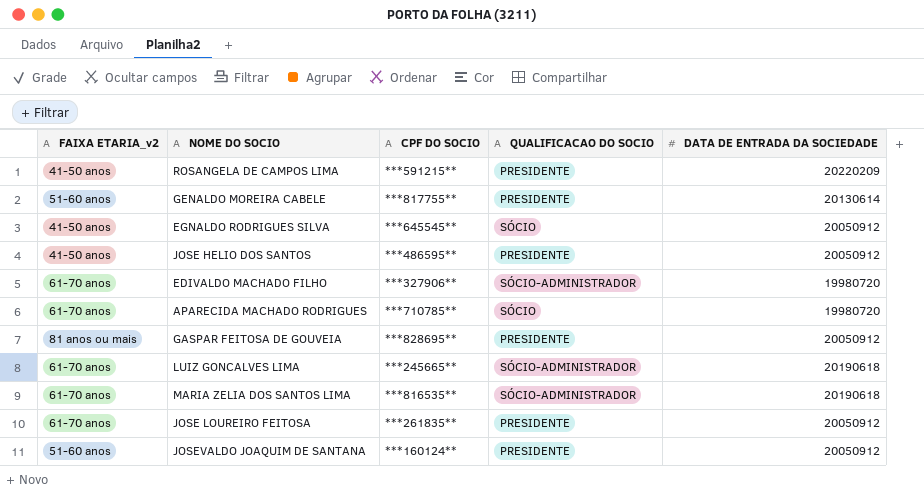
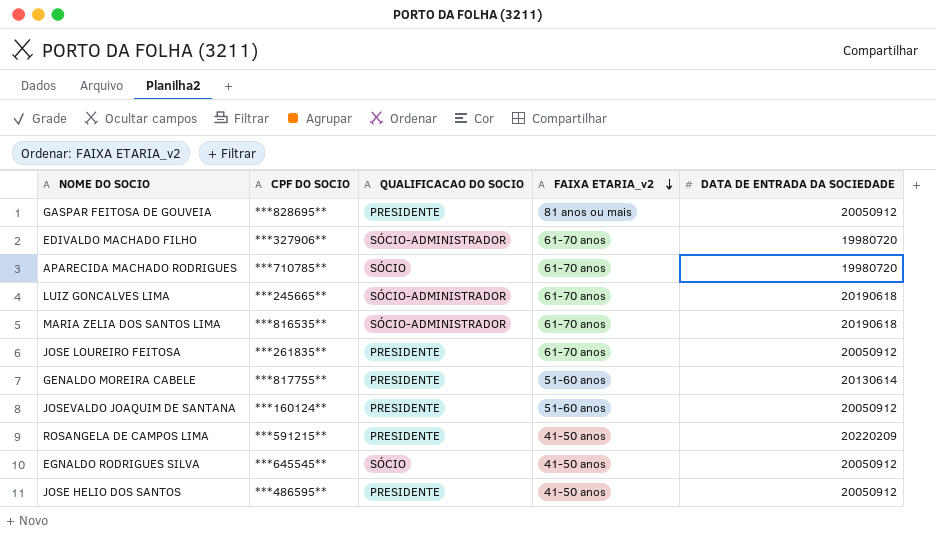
row order: none -> FAIXA ETARIA_v2 descending
column FAIXA ETARIA_v2 | position: 1 -> 4

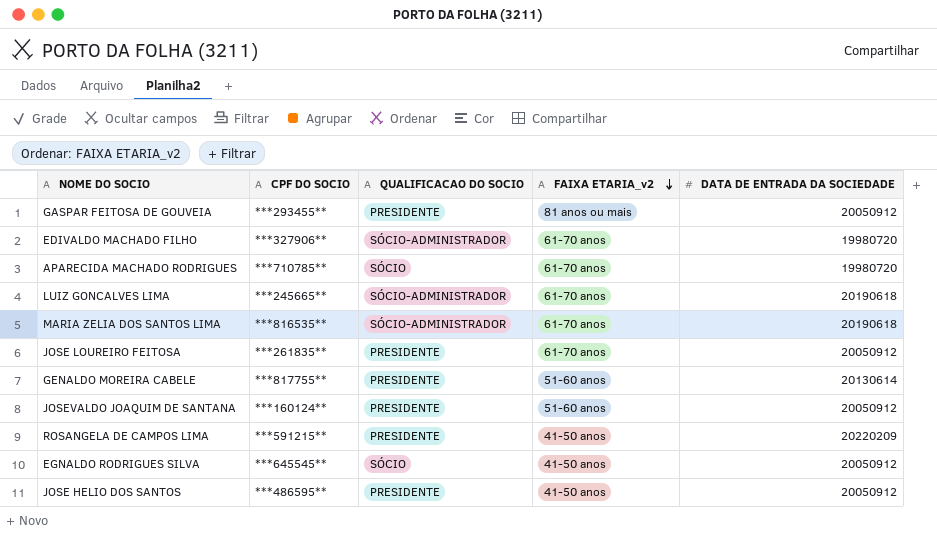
GASPAR FEITOSA DE GOUVEIA | CPF DO SOCIO: ***828695** -> ***293455**

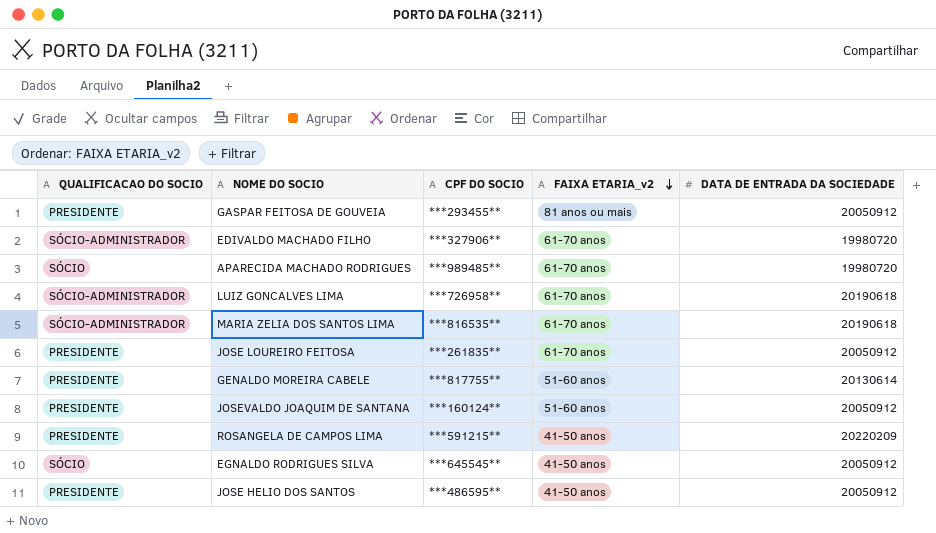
column QUALIFICACAO DO SOCIO | position: 3 -> 1
APARECIDA MACHADO RODRIGUES | CPF DO SOCIO: ***710785** -> ***989485**
LUIZ GONCALVES LIMA | CPF DO SOCIO: ***245665** -> ***726958**

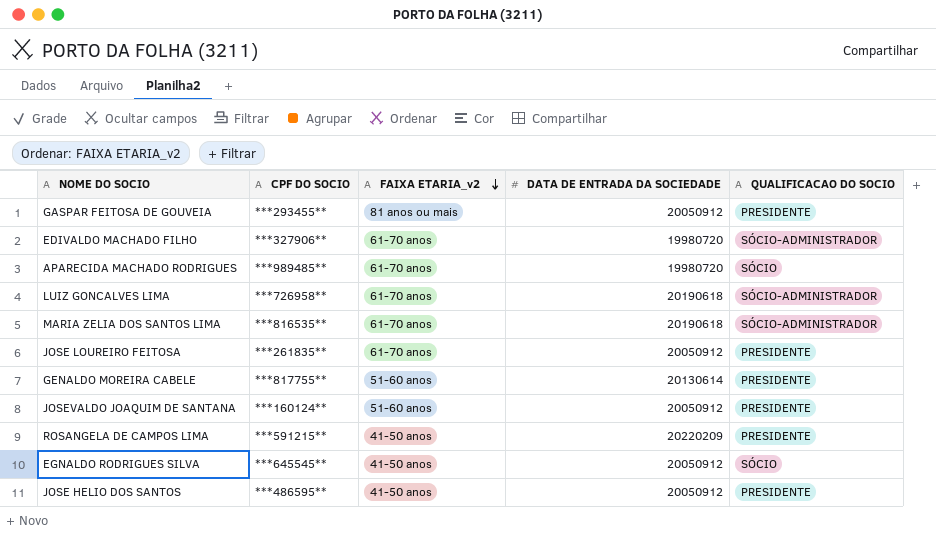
column QUALIFICACAO DO SOCIO | position: 1 -> 5

